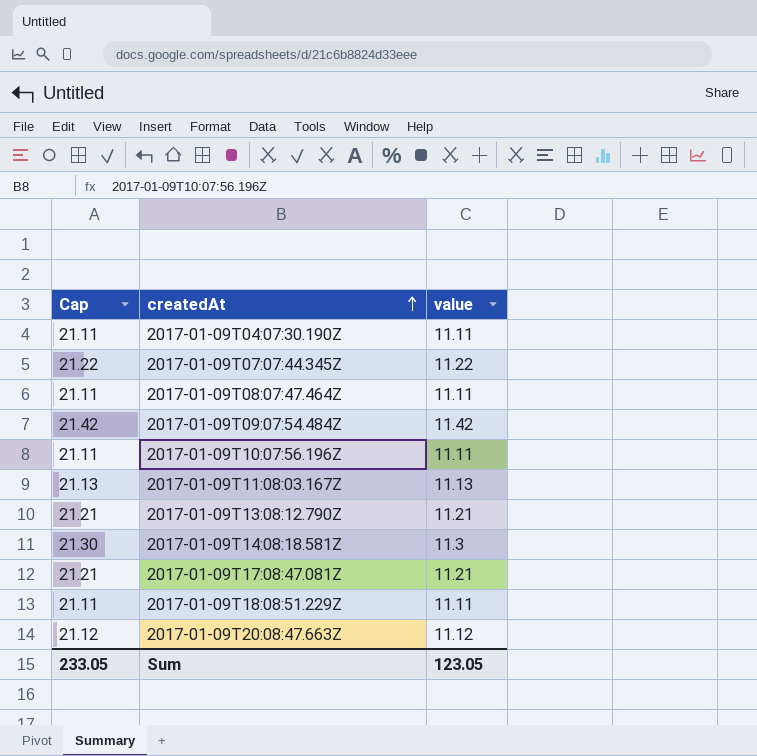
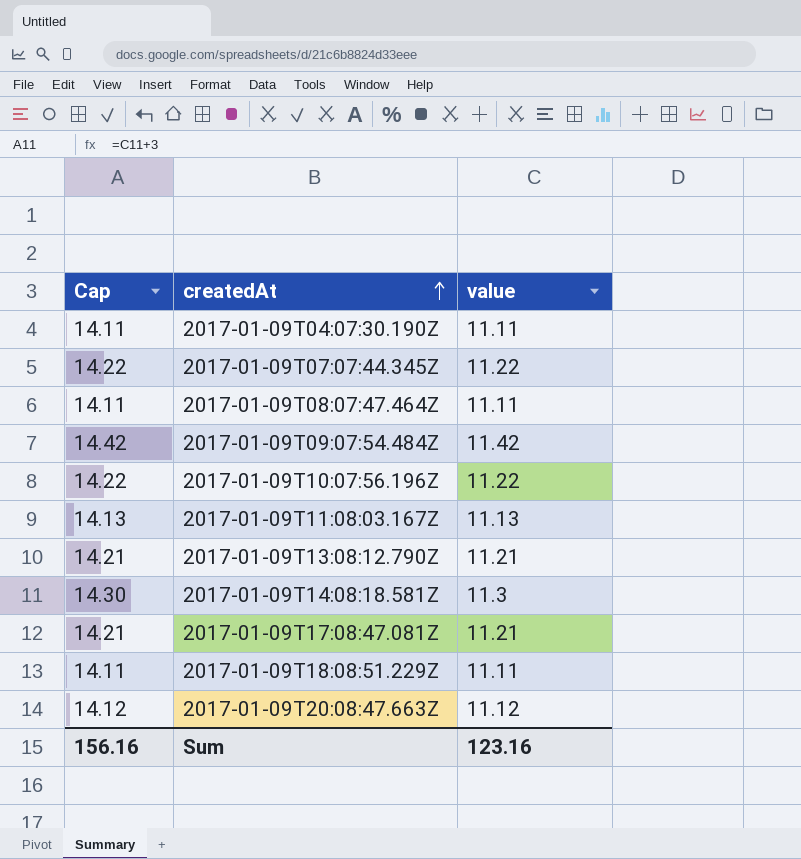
column Cap | formula: [value] + 10 -> [value] + 3
2017-01-09T10:07:56.196Z | value: 11.11 -> 11.22
Sum | Cap: 233.05 -> 156.16
Sum | value: 123.05 -> 123.16

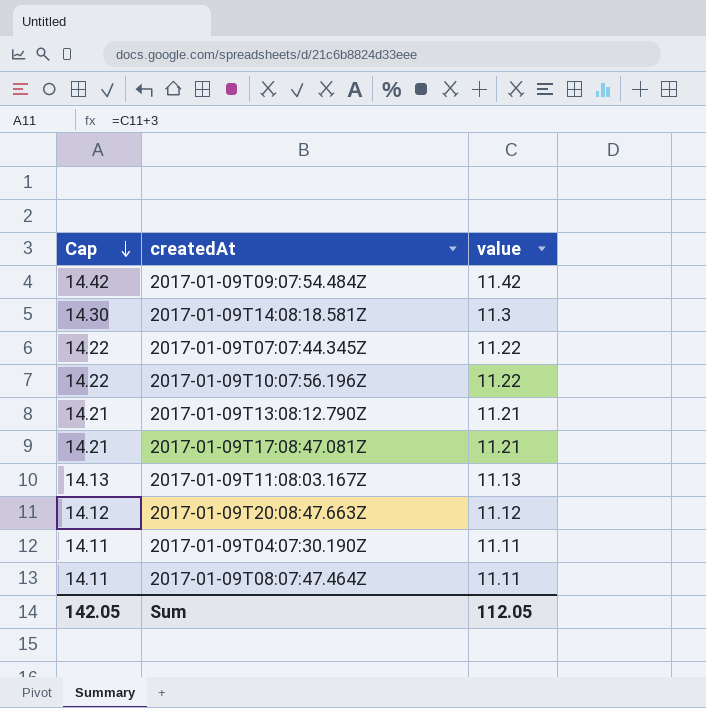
row order: createdAt ascending -> Cap descending
row 2017-01-09T18:08:51.229Z: 14.11 | 11.11 -> none
Sum | Cap: 156.16 -> 142.05
Sum | value: 123.16 -> 112.05

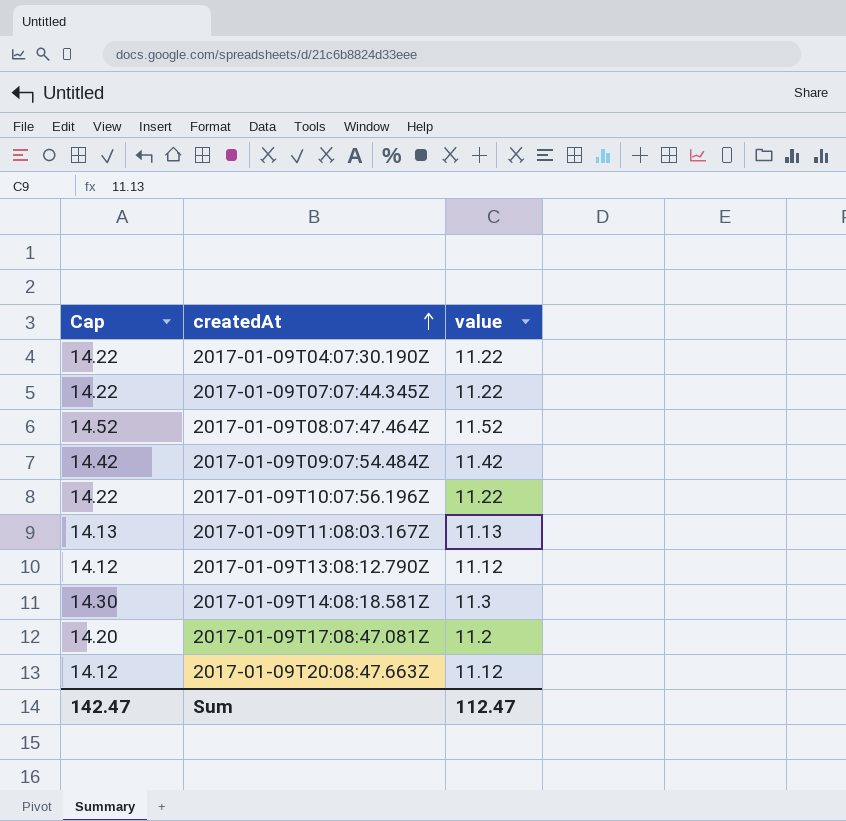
row order: Cap descending -> createdAt ascending
2017-01-09T04:07:30.190Z | Cap: 14.11 -> 14.22
2017-01-09T04:07:30.190Z | value: 11.11 -> 11.22
2017-01-09T08:07:47.464Z | Cap: 14.11 -> 14.52
2017-01-09T08:07:47.464Z | value: 11.11 -> 11.52
2017-01-09T13:08:12.790Z | Cap: 14.21 -> 14.12
2017-01-09T13:08:12.790Z | value: 11.21 -> 11.12
2017-01-09T17:08:47.081Z | Cap: 14.21 -> 14.20
2017-01-09T17:08:47.081Z | value: 11.21 -> 11.2
Sum | Cap: 142.05 -> 142.47
Sum | value: 112.05 -> 112.47

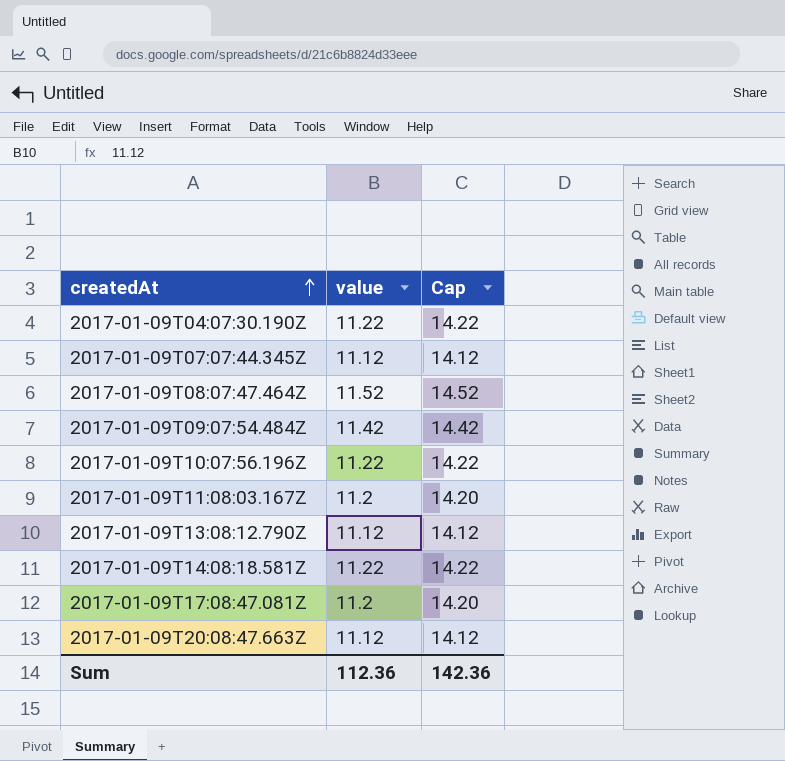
column Cap | position: 1 -> 3
2017-01-09T07:07:44.345Z | value: 11.22 -> 11.12
2017-01-09T07:07:44.345Z | Cap: 14.22 -> 14.12
2017-01-09T11:08:03.167Z | value: 11.13 -> 11.2
2017-01-09T11:08:03.167Z | Cap: 14.13 -> 14.20
2017-01-09T14:08:18.581Z | value: 11.3 -> 11.22
2017-01-09T14:08:18.581Z | Cap: 14.30 -> 14.22
Sum | value: 112.47 -> 112.36
Sum | Cap: 142.47 -> 142.36

